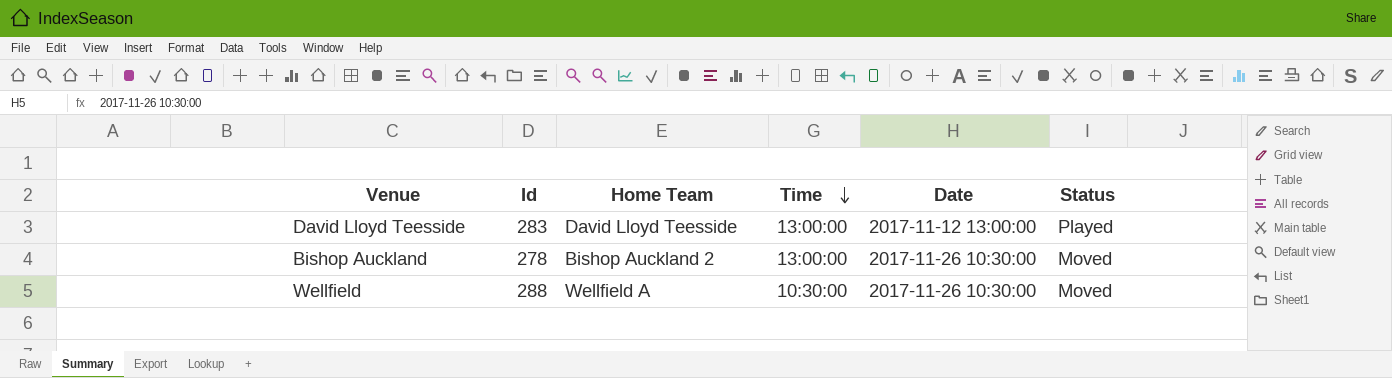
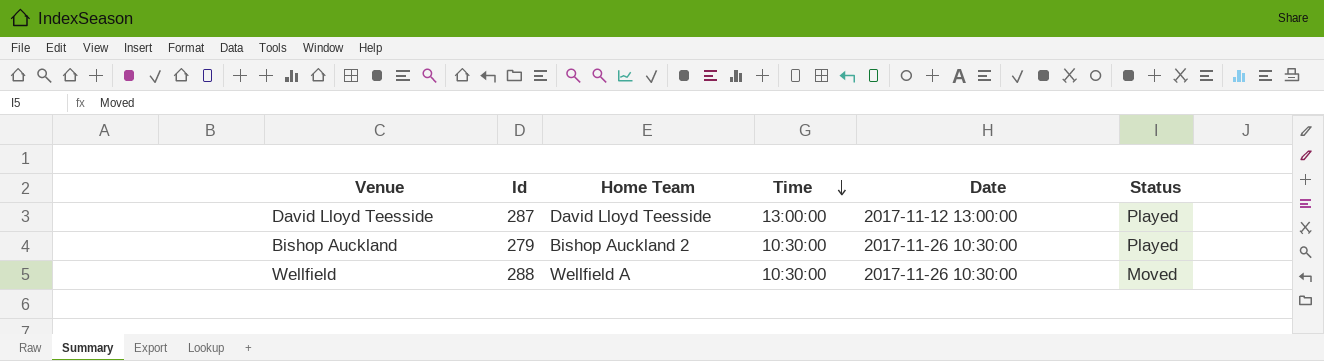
David Lloyd Teesside | Id: 283 -> 287
Bishop Auckland | Id: 278 -> 279
Bishop Auckland | Time: 13:00:00 -> 10:30:00
Bishop Auckland | Status: Moved -> Played

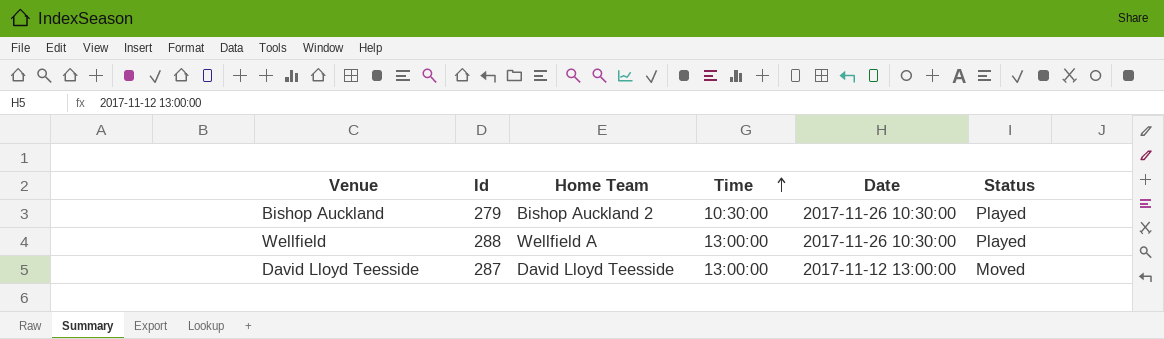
row order: Time descending -> Time ascending
Wellfield | Time: 10:30:00 -> 13:00:00
Wellfield | Status: Moved -> Played
David Lloyd Teesside | Status: Played -> Moved

